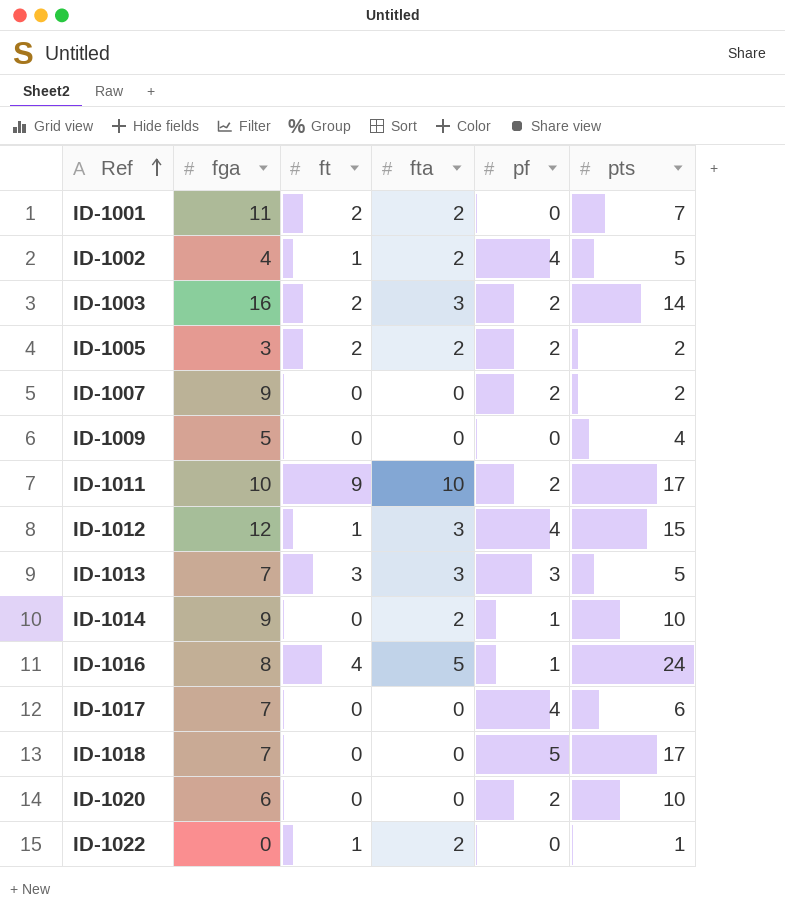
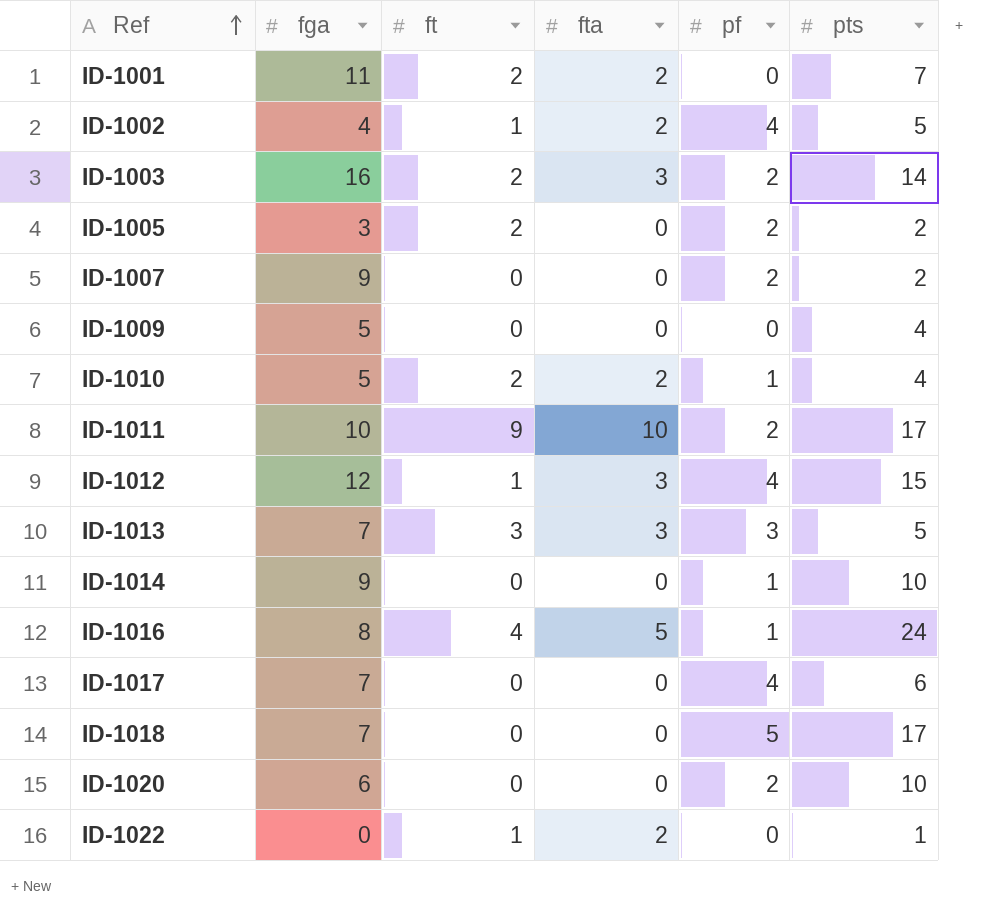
ID-1005 | fta: 2 -> 0
row ID-1010: none -> 5 | 2 | 2 | 1 | 4
ID-1014 | fta: 2 -> 0

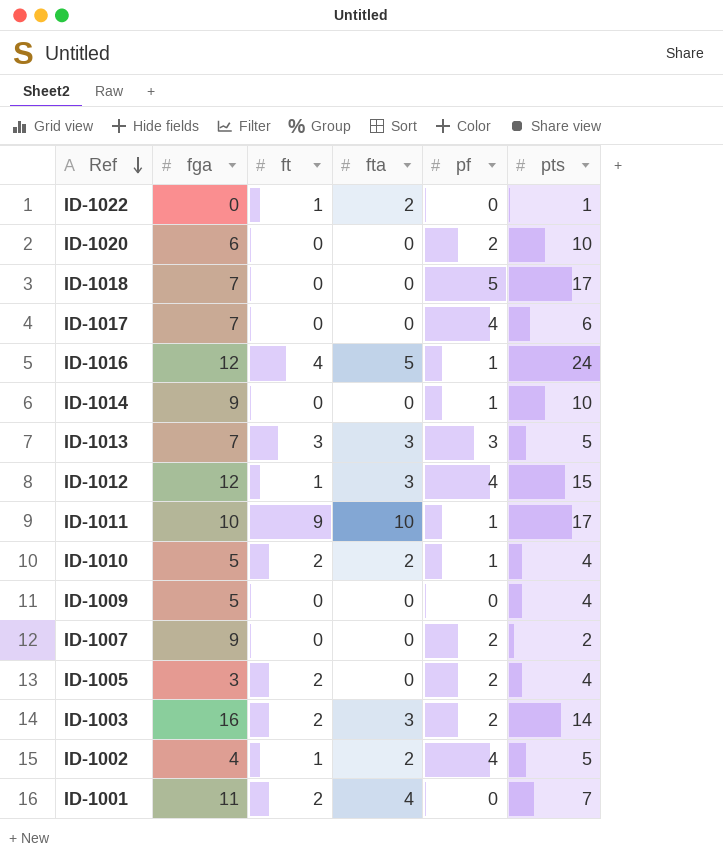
row order: Ref ascending -> Ref descending
ID-1016 | fga: 8 -> 12
ID-1011 | pf: 2 -> 1
ID-1005 | pts: 2 -> 4
ID-1001 | fta: 2 -> 4

